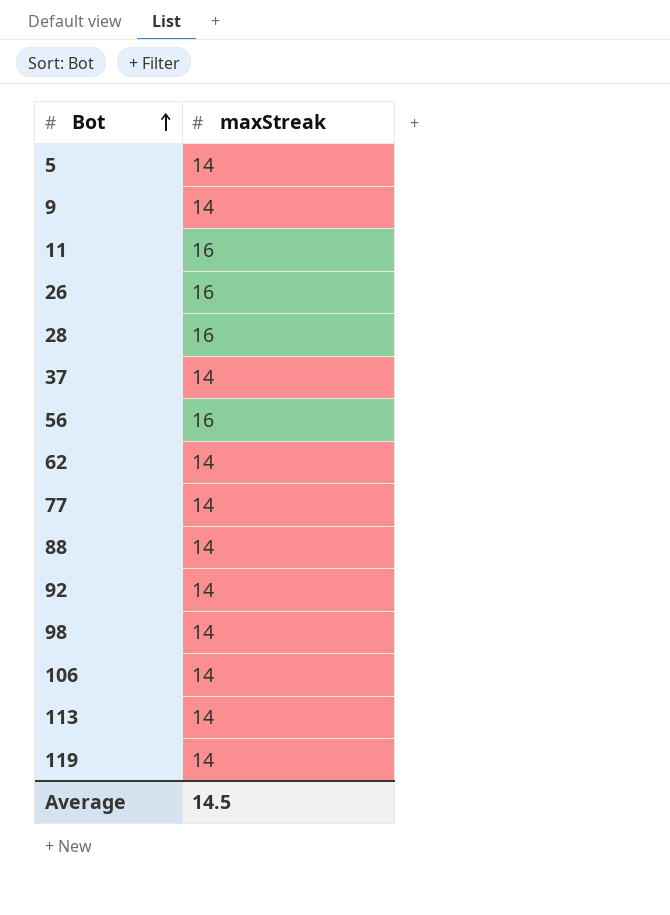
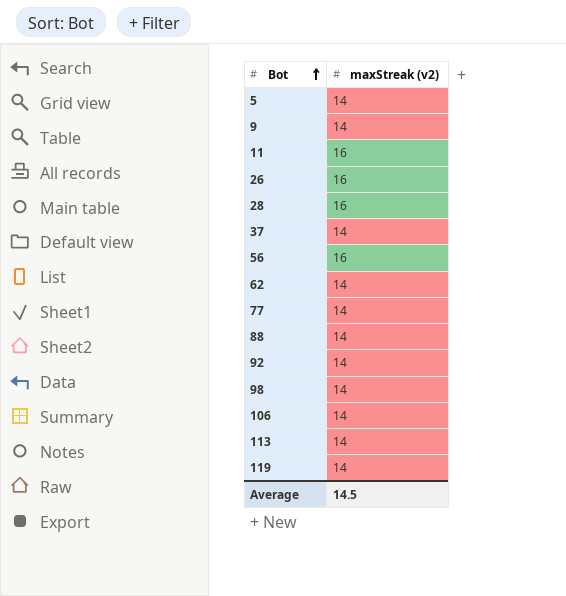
column name: maxStreak -> maxStreak (v2)

